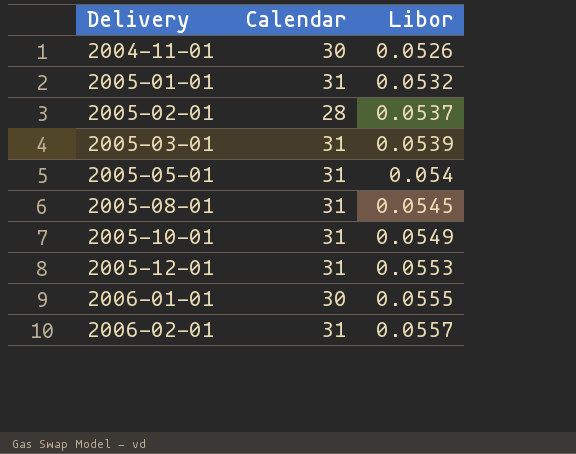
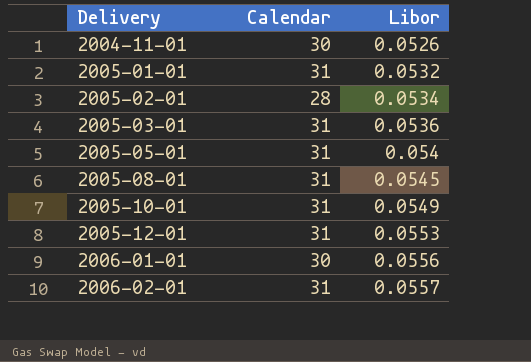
2005-02-01 | Libor: 0.0537 -> 0.0534
2005-03-01 | Libor: 0.0539 -> 0.0536
2006-01-01 | Libor: 0.0555 -> 0.0556

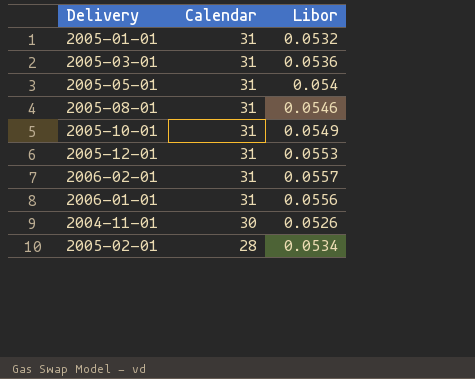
row order: Delivery ascending -> Calendar descending
2005-08-01 | Libor: 0.0545 -> 0.0546
2006-01-01 | Calendar: 30 -> 31

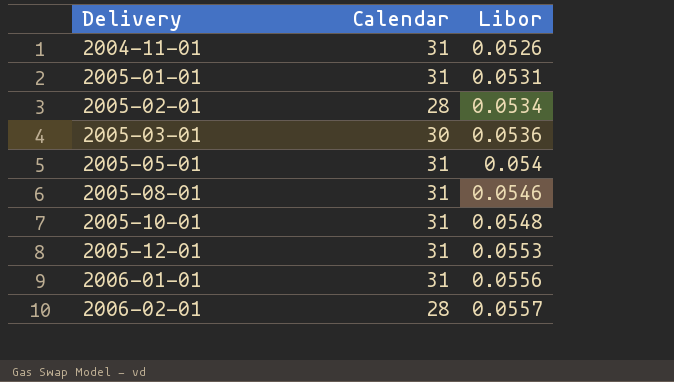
row order: Calendar descending -> Delivery ascending
2004-11-01 | Calendar: 30 -> 31
2005-01-01 | Libor: 0.0532 -> 0.0531
2005-03-01 | Calendar: 31 -> 30
2005-10-01 | Libor: 0.0549 -> 0.0548
2006-02-01 | Calendar: 31 -> 28

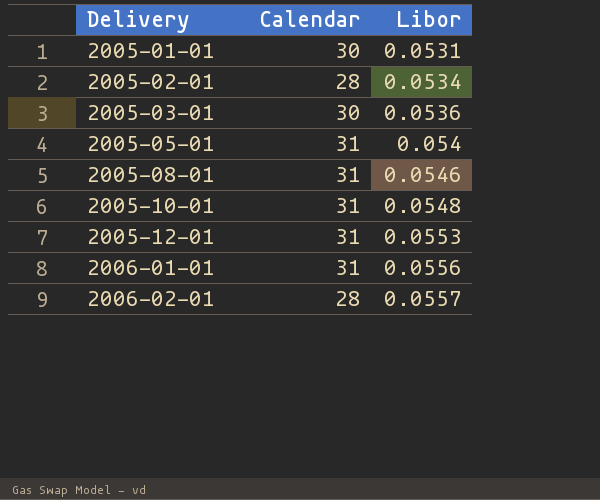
row 2004-11-01: 31 | 0.0526 -> none
2005-01-01 | Calendar: 31 -> 30

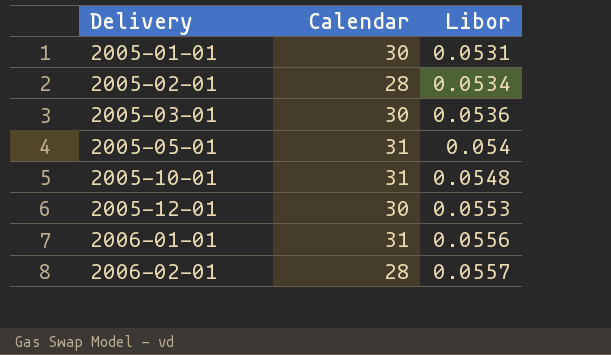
row 2005-08-01: 31 | 0.0546 -> none
2005-12-01 | Calendar: 31 -> 30

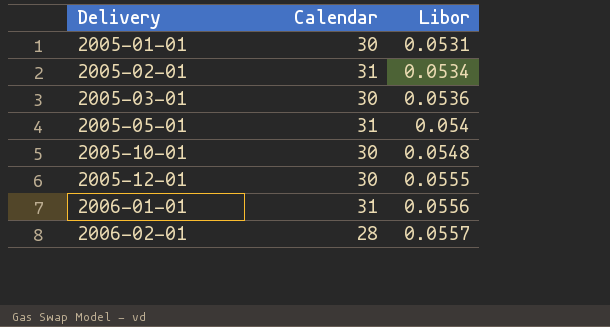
2005-02-01 | Calendar: 28 -> 31
2005-10-01 | Calendar: 31 -> 30
2005-12-01 | Libor: 0.0553 -> 0.0555

